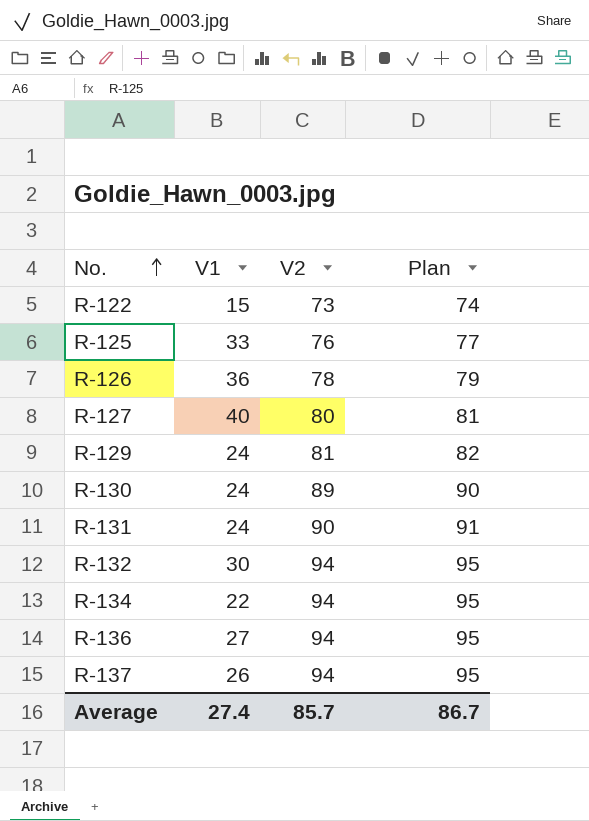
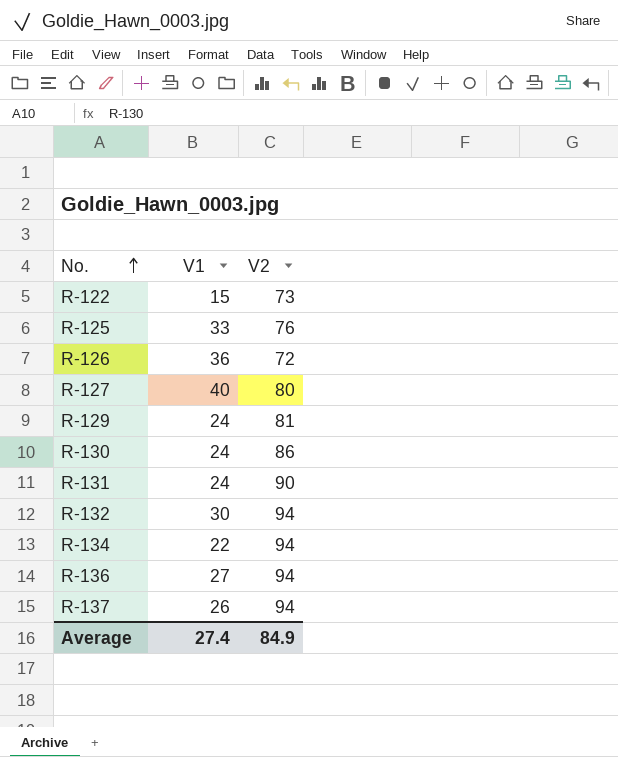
column Plan | formula: [V2] + 1 -> none
R-126 | V2: 78 -> 72
R-130 | V2: 89 -> 86
Average | V2: 85.7 -> 84.9

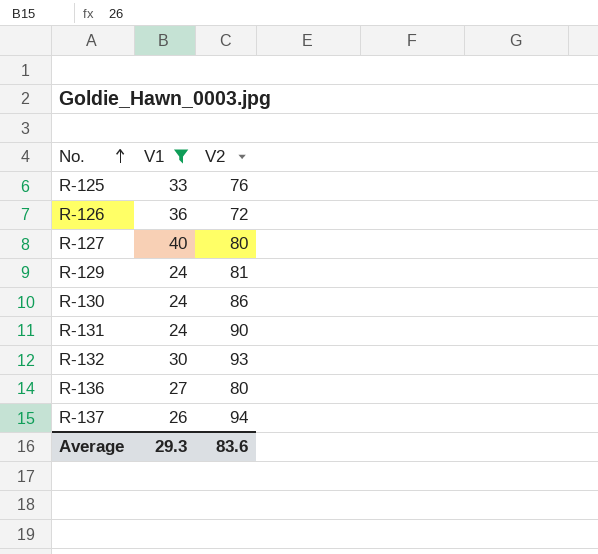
filter: none -> V1 >= 24
R-132 | V2: 94 -> 93
R-136 | V2: 94 -> 80
Average | V1: 27.4 -> 29.3
Average | V2: 84.9 -> 83.6

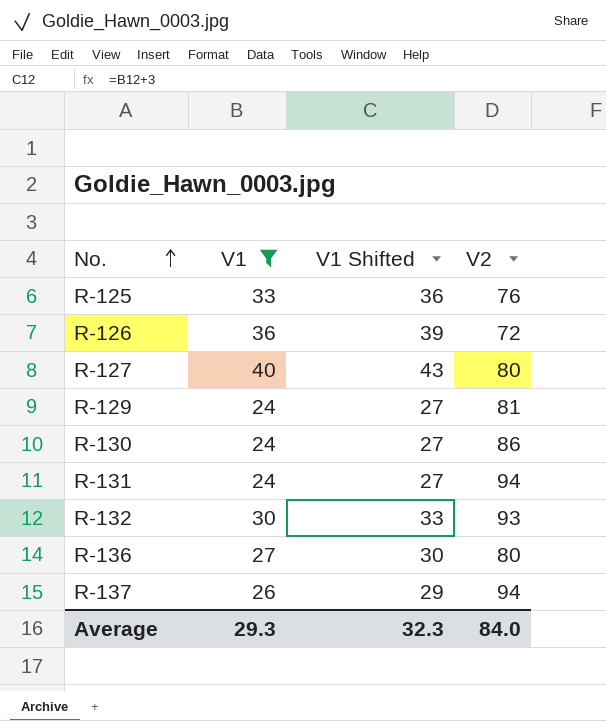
column V1 Shifted | formula: none -> [V1] + 3
R-131 | V2: 90 -> 94
Average | V2: 83.6 -> 84.0

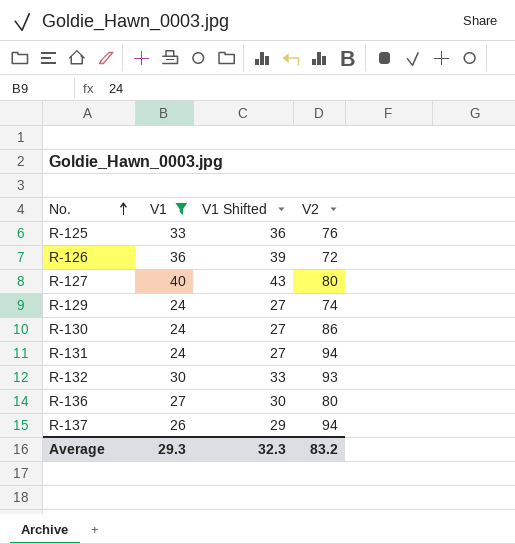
R-129 | V2: 81 -> 74
Average | V2: 84.0 -> 83.2

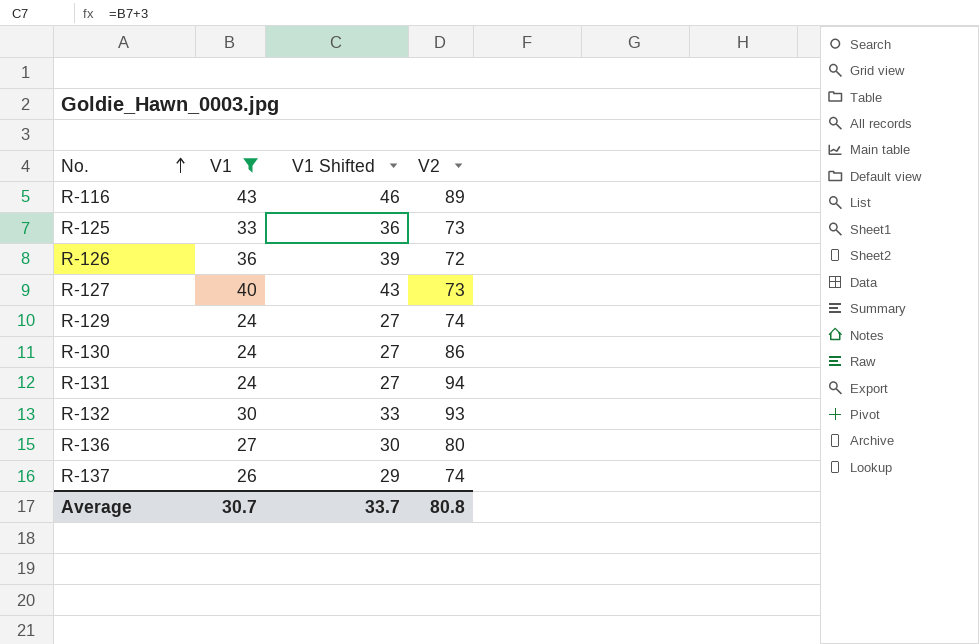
row R-116: none -> 43 | 46 | 89
R-125 | V2: 76 -> 73
R-127 | V2: 80 -> 73
R-137 | V2: 94 -> 74
Average | V1: 29.3 -> 30.7
Average | V1 Shifted: 32.3 -> 33.7
Average | V2: 83.2 -> 80.8

